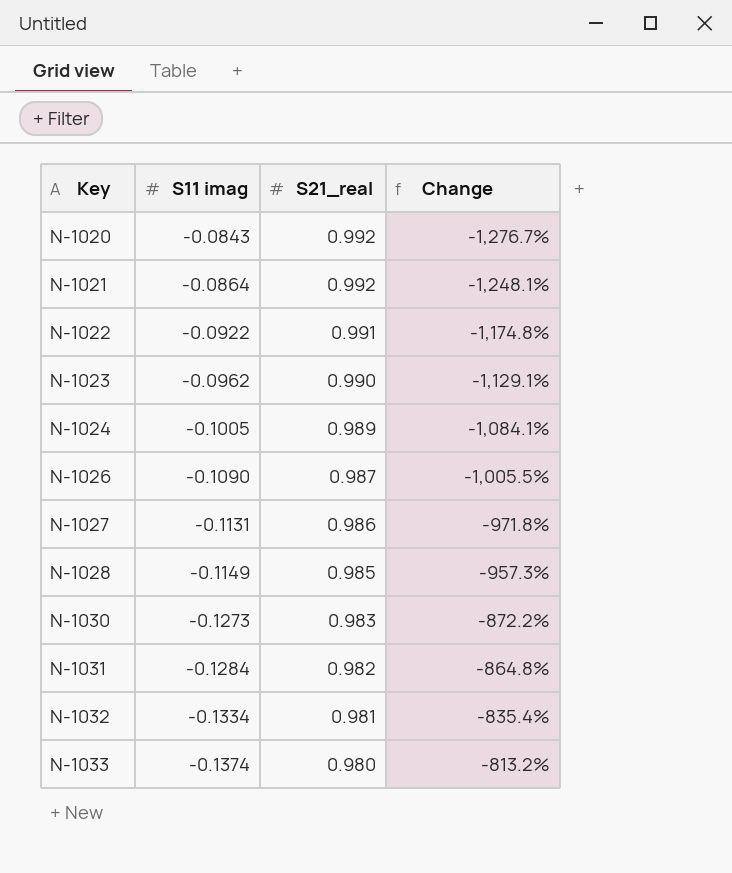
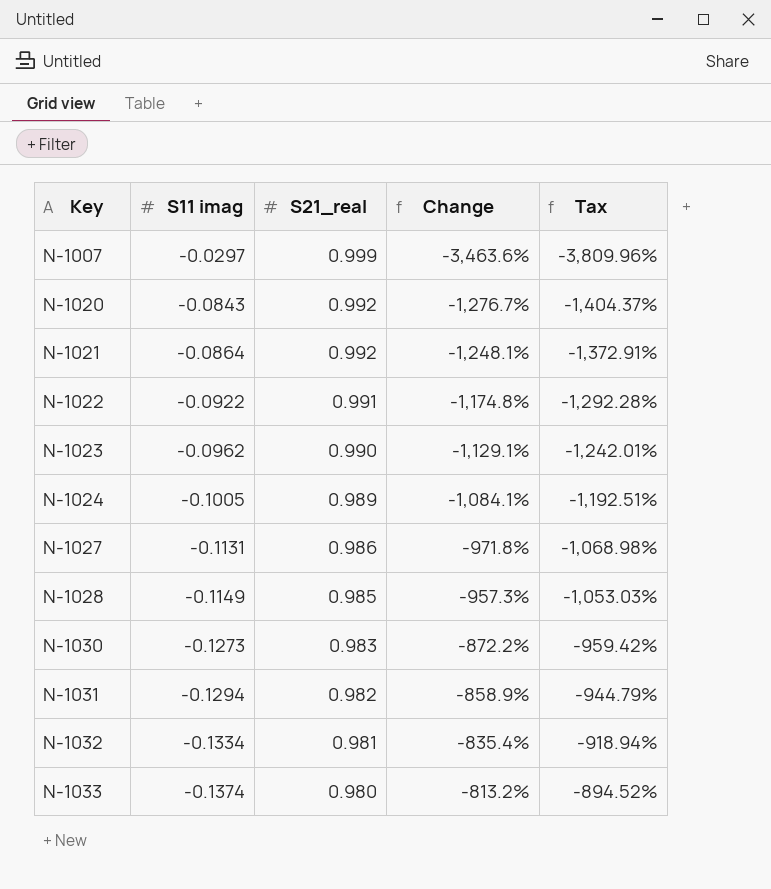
column Tax | formula: none -> [Change] * 1.1
row N-1026: -0.1090 | 0.987 | -1,005.5% -> none
row N-1007: none -> -0.0297 | 0.999 | -3,463.6% | -3,809.96%
N-1031 | S11 imag: -0.1284 -> -0.1294
N-1031 | Change: -864.8% -> -858.9%

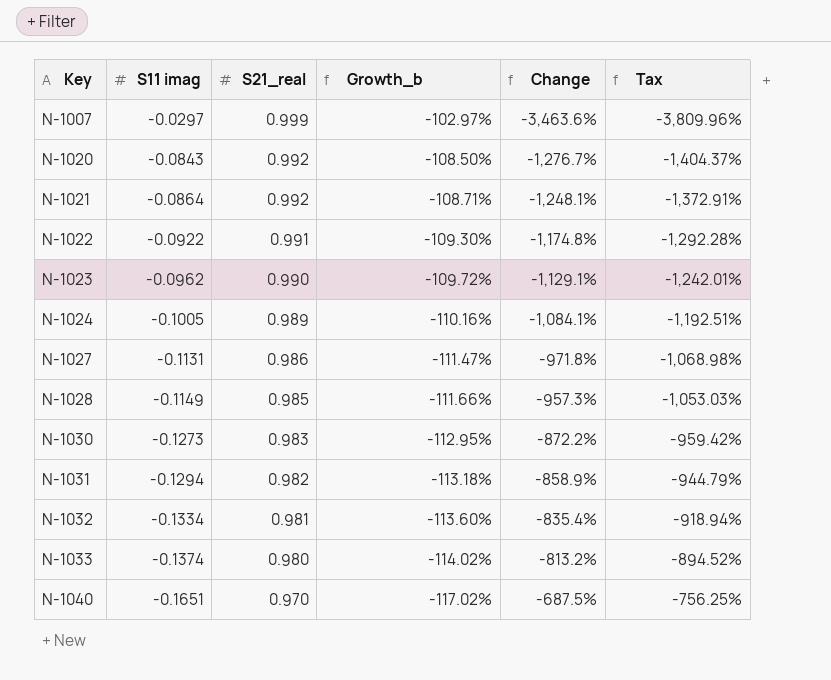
column Growth_b | formula: none -> ([S11 imag] - [S21_real]) / [S21_real]
row N-1040: none -> -0.1651 | 0.970 | -117.02% | -687.5% | -756.25%

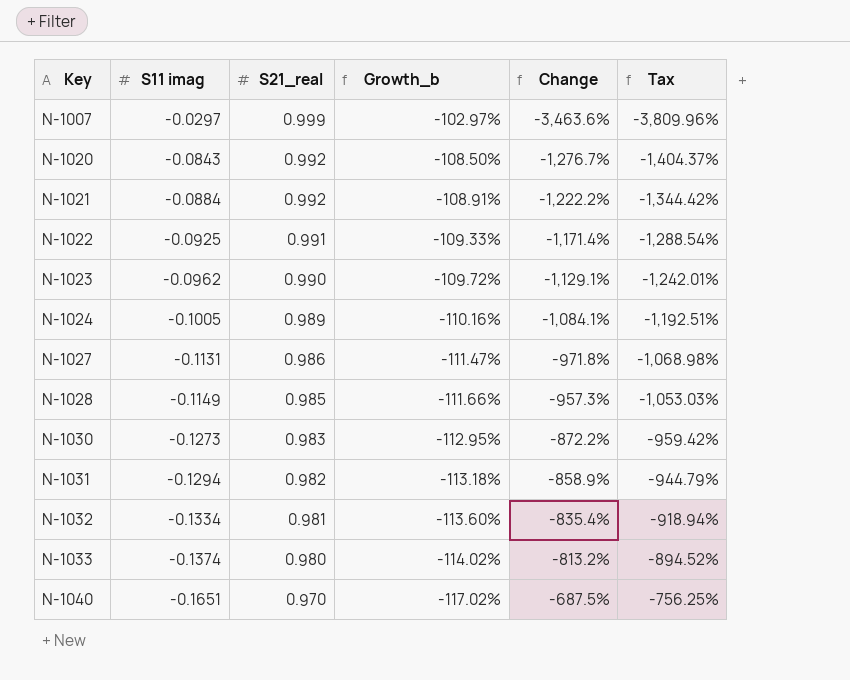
N-1021 | S11 imag: -0.0864 -> -0.0884
N-1021 | Growth_b: -108.71% -> -108.91%
N-1021 | Change: -1,248.1% -> -1,222.2%
N-1021 | Tax: -1,372.91% -> -1,344.42%
N-1022 | S11 imag: -0.0922 -> -0.0925
N-1022 | Growth_b: -109.30% -> -109.33%
N-1022 | Change: -1,174.8% -> -1,171.4%
N-1022 | Tax: -1,292.28% -> -1,288.54%

